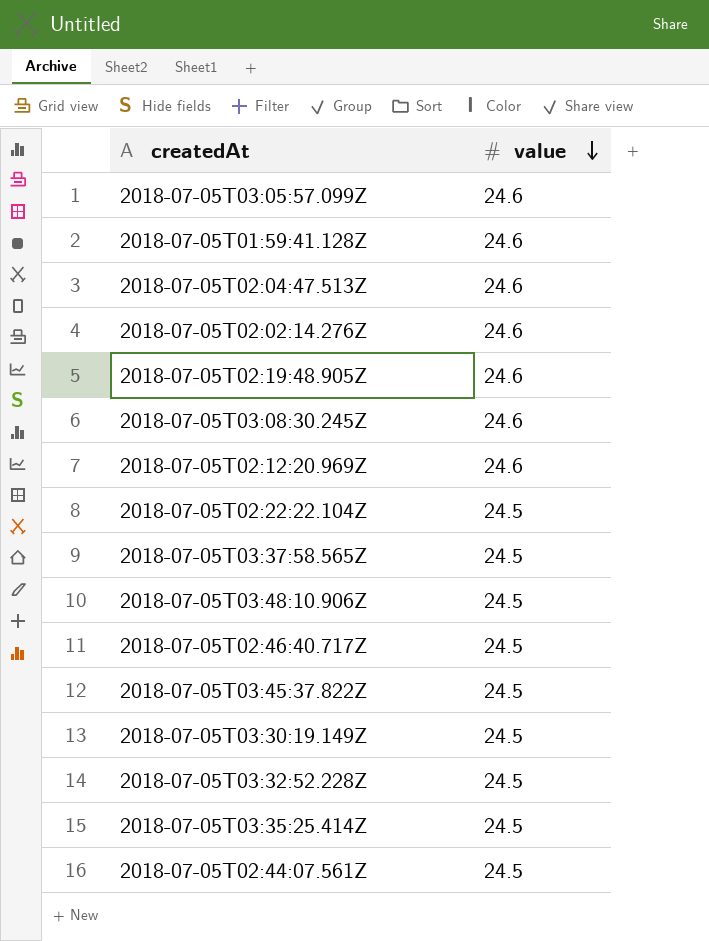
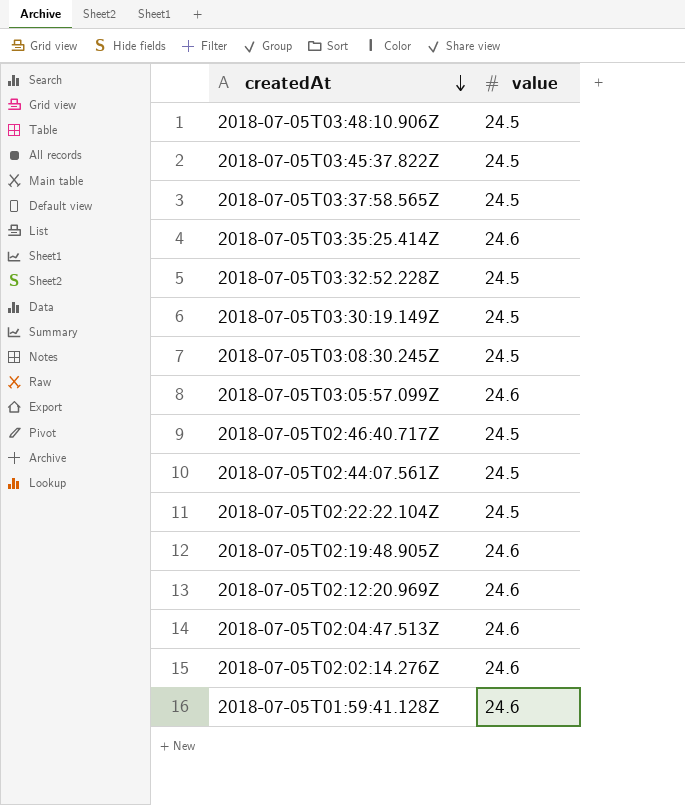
row order: value descending -> createdAt descending
2018-07-05T03:35:25.414Z | value: 24.5 -> 24.6
2018-07-05T03:08:30.245Z | value: 24.6 -> 24.5

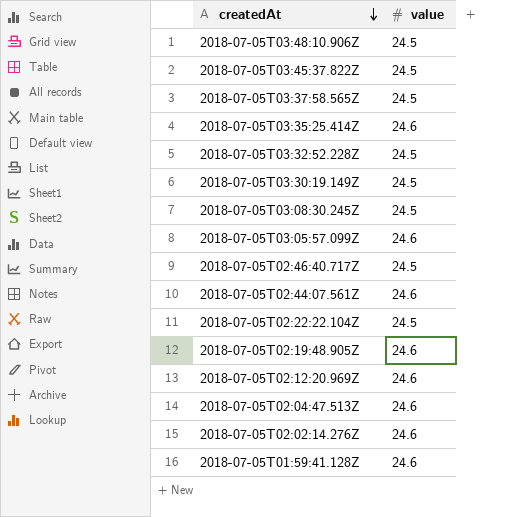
2018-07-05T02:44:07.561Z | value: 24.5 -> 24.6

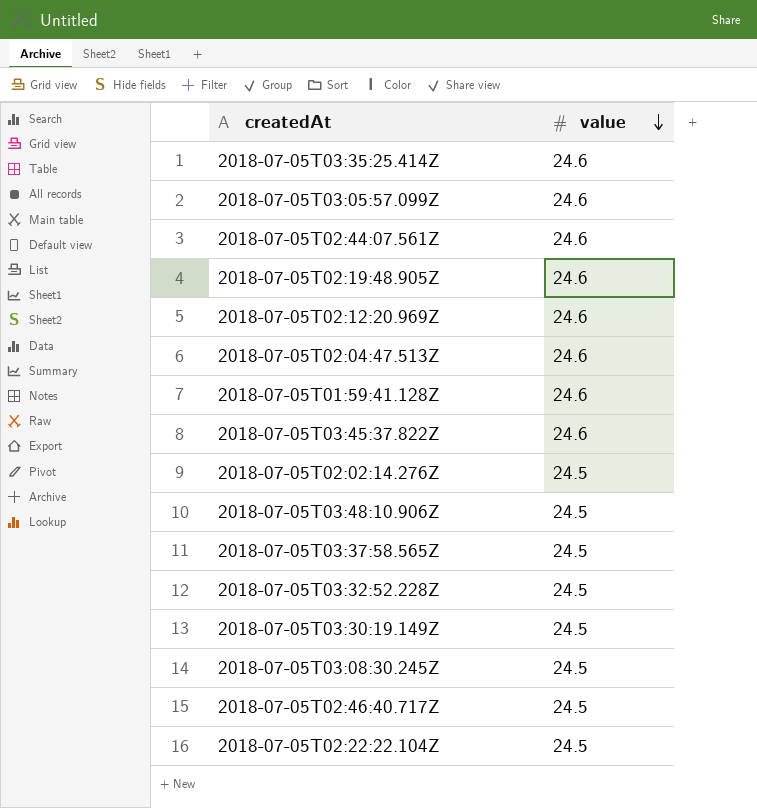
row order: createdAt descending -> value descending
2018-07-05T03:45:37.822Z | value: 24.5 -> 24.6
2018-07-05T02:02:14.276Z | value: 24.6 -> 24.5

